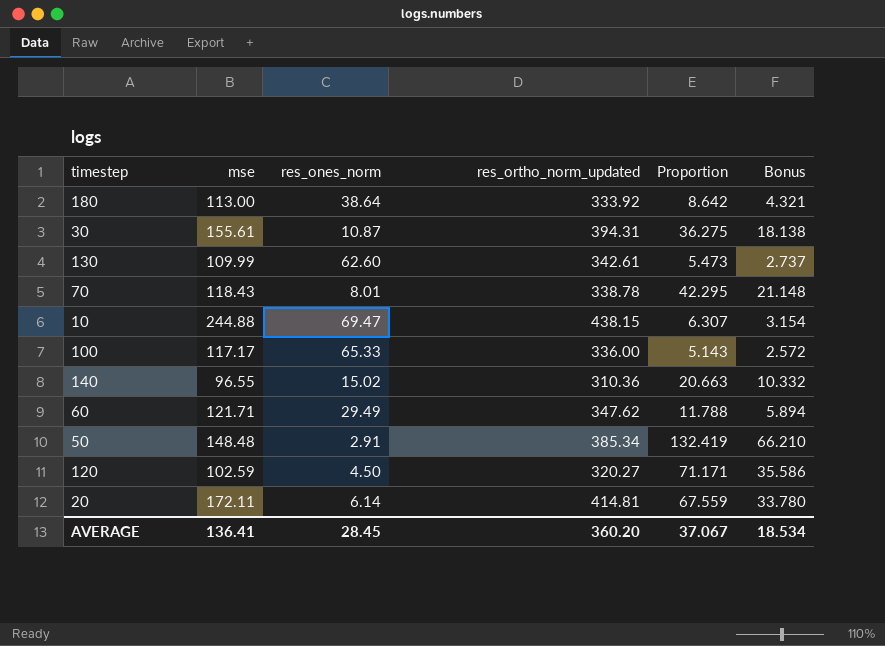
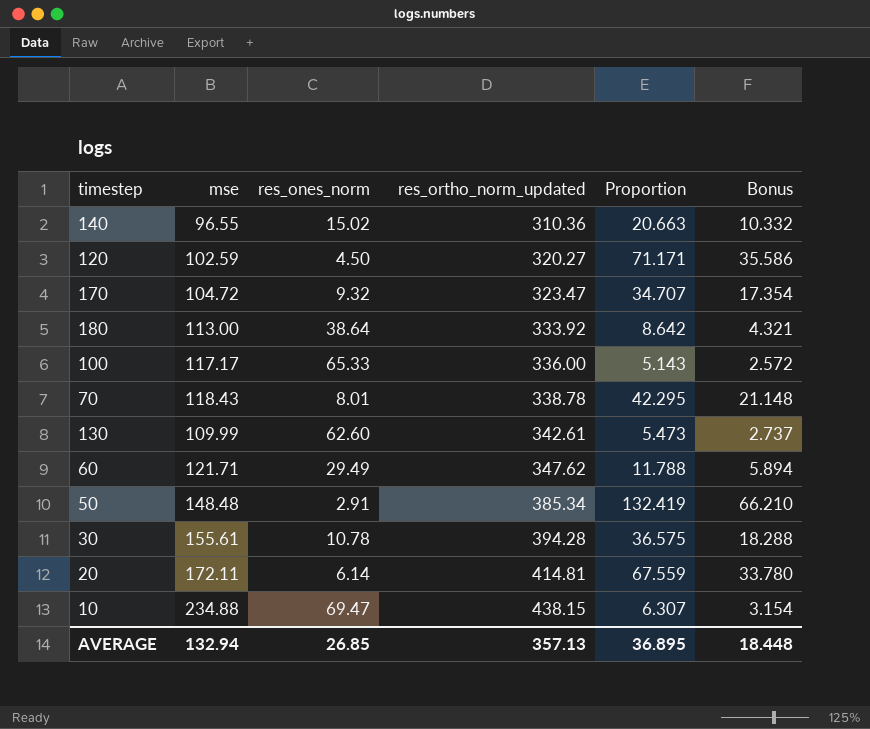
row order: none -> res_ortho_norm_updated ascending
row 170: none -> 104.72 | 9.32 | 323.47 | 34.707 | 17.354
30 | res_ones_norm: 10.87 -> 10.78
30 | res_ortho_norm_updated: 394.31 -> 394.28
30 | Proportion: 36.275 -> 36.575
30 | Bonus: 18.138 -> 18.288
10 | mse: 244.88 -> 234.88
AVERAGE | mse: 136.41 -> 132.94
AVERAGE | res_ones_norm: 28.45 -> 26.85
AVERAGE | res_ortho_norm_updated: 360.20 -> 357.13
AVERAGE | Proportion: 37.067 -> 36.895
AVERAGE | Bonus: 18.534 -> 18.448

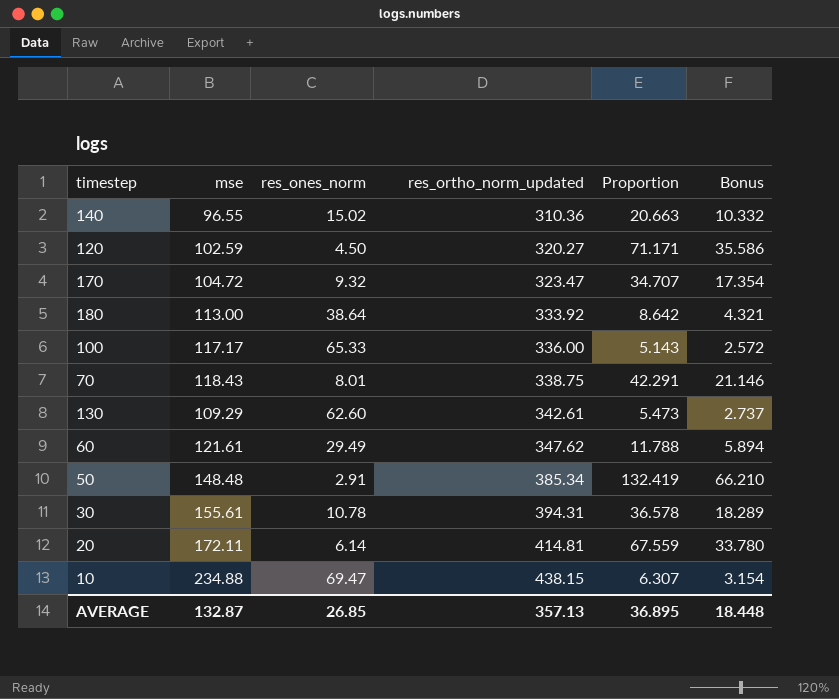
70 | res_ortho_norm_updated: 338.78 -> 338.75
70 | Proportion: 42.295 -> 42.291
70 | Bonus: 21.148 -> 21.146
130 | mse: 109.99 -> 109.29
60 | mse: 121.71 -> 121.61
30 | res_ortho_norm_updated: 394.28 -> 394.31
30 | Proportion: 36.575 -> 36.578
30 | Bonus: 18.288 -> 18.289
AVERAGE | mse: 132.94 -> 132.87

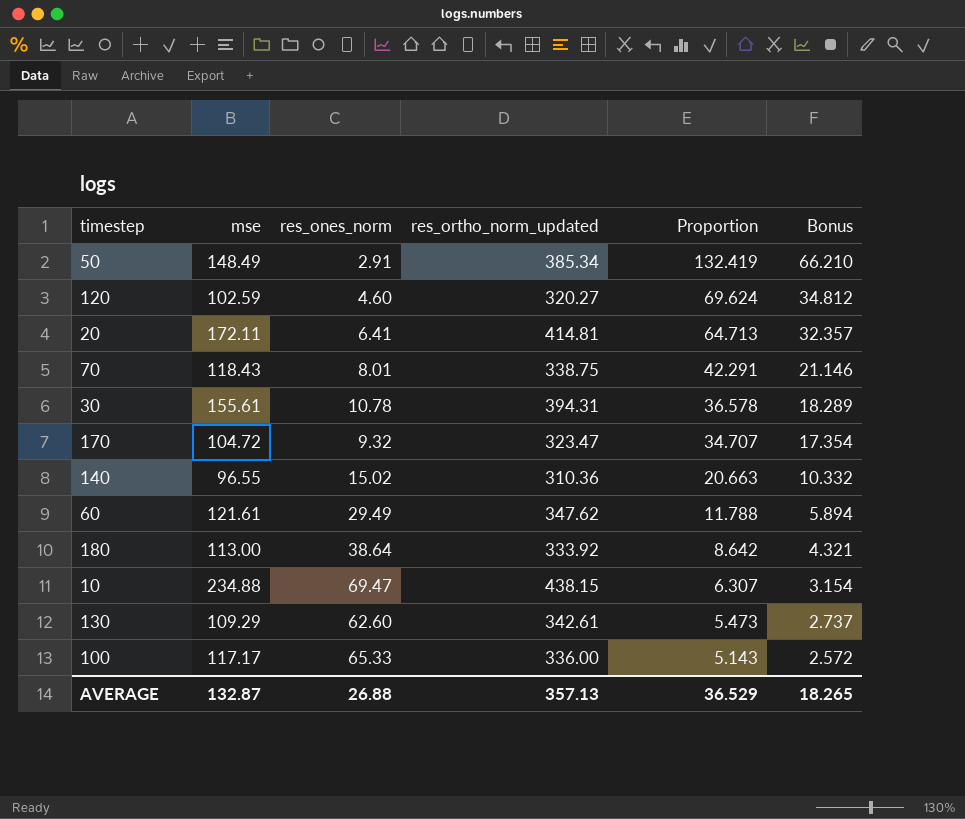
row order: res_ortho_norm_updated ascending -> Proportion descending
50 | mse: 148.48 -> 148.49
120 | res_ones_norm: 4.50 -> 4.60
120 | Proportion: 71.171 -> 69.624
120 | Bonus: 35.586 -> 34.812
20 | res_ones_norm: 6.14 -> 6.41
20 | Proportion: 67.559 -> 64.713
20 | Bonus: 33.780 -> 32.357
AVERAGE | res_ones_norm: 26.85 -> 26.88
AVERAGE | Proportion: 36.895 -> 36.529
AVERAGE | Bonus: 18.448 -> 18.265

